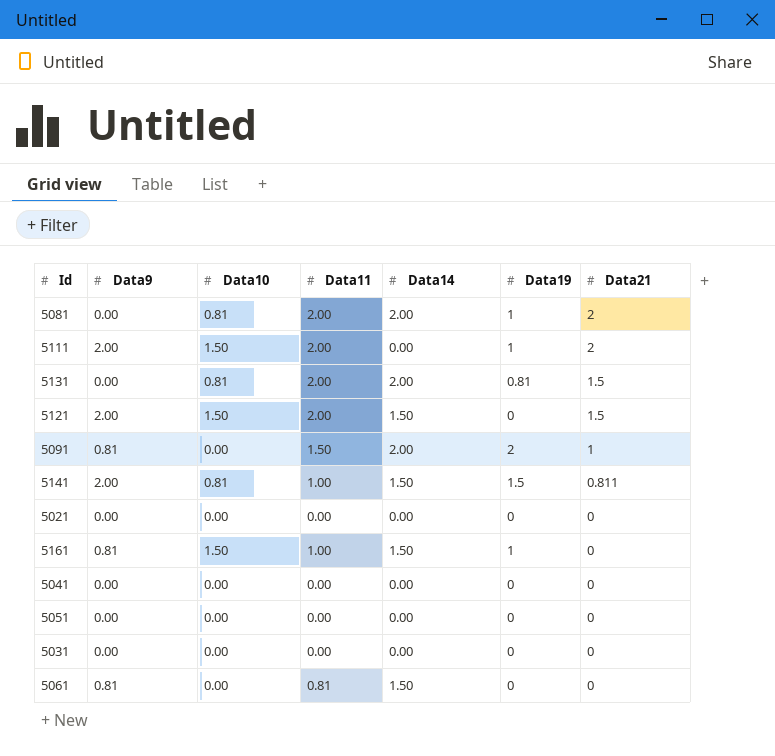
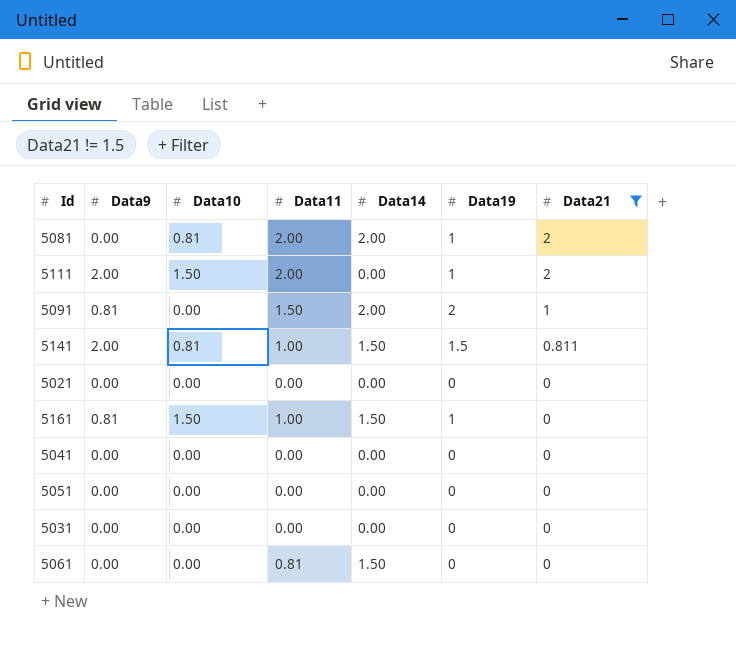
filter: none -> Data21 != 1.5
5061 | Data9: 0.81 -> 0.00

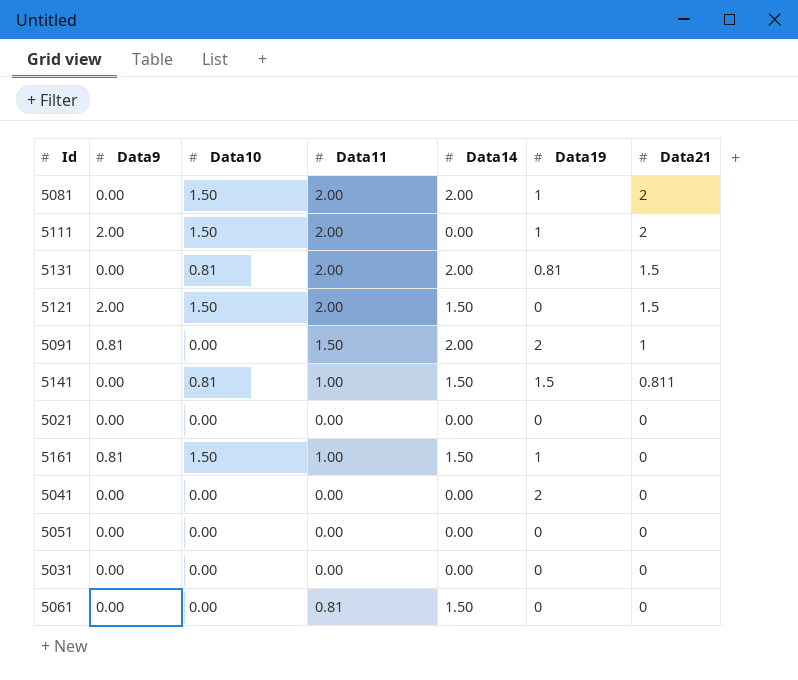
filter: Data21 != 1.5 -> none
5081 | Data10: 0.81 -> 1.50
5141 | Data9: 2.00 -> 0.00
5041 | Data19: 0 -> 2

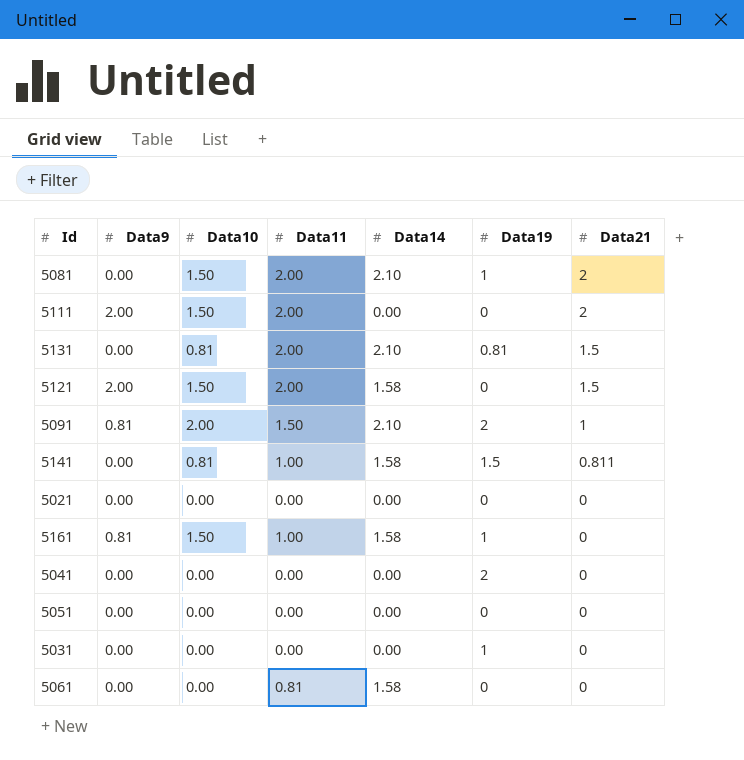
5081 | Data14: 2.00 -> 2.10
5111 | Data19: 1 -> 0
5131 | Data14: 2.00 -> 2.10
5121 | Data14: 1.50 -> 1.58
5091 | Data10: 0.00 -> 2.00
5091 | Data14: 2.00 -> 2.10
5141 | Data14: 1.50 -> 1.58
5161 | Data14: 1.50 -> 1.58
5031 | Data19: 0 -> 1
5061 | Data14: 1.50 -> 1.58

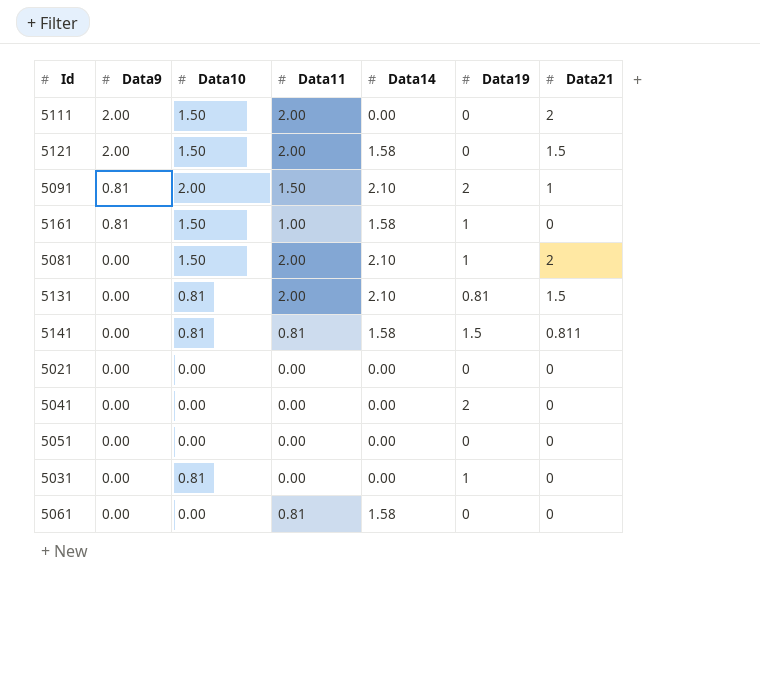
row order: Data21 descending -> Data9 descending
5141 | Data11: 1.00 -> 0.81
5031 | Data10: 0.00 -> 0.81

